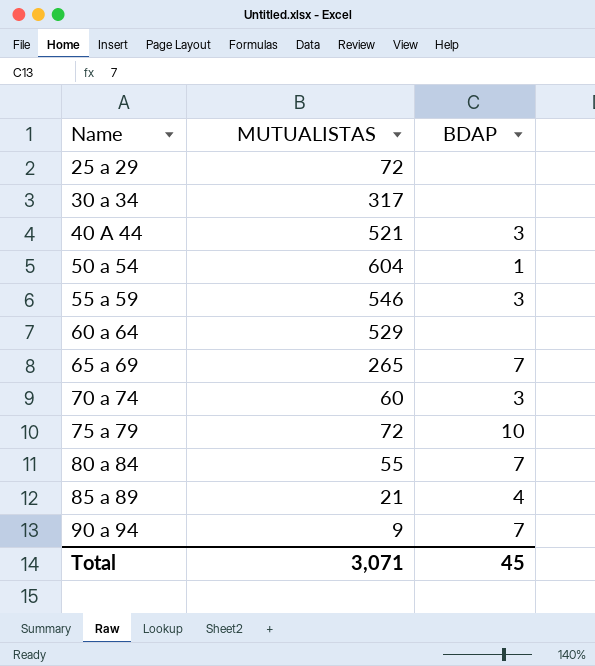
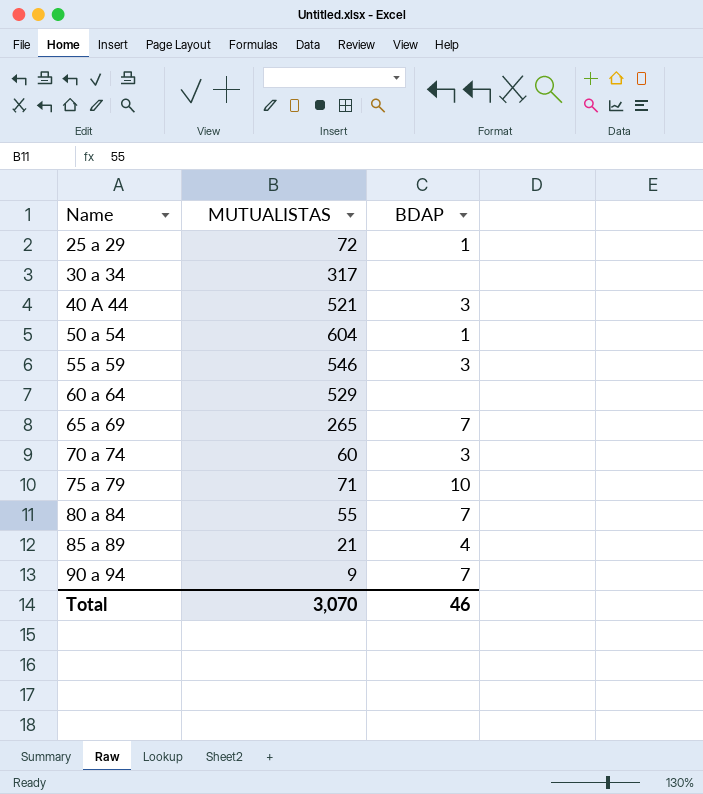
25 a 29 | BDAP: none -> 1
75 a 79 | MUTUALISTAS: 72 -> 71
Total | MUTUALISTAS: 3,071 -> 3,070
Total | BDAP: 45 -> 46

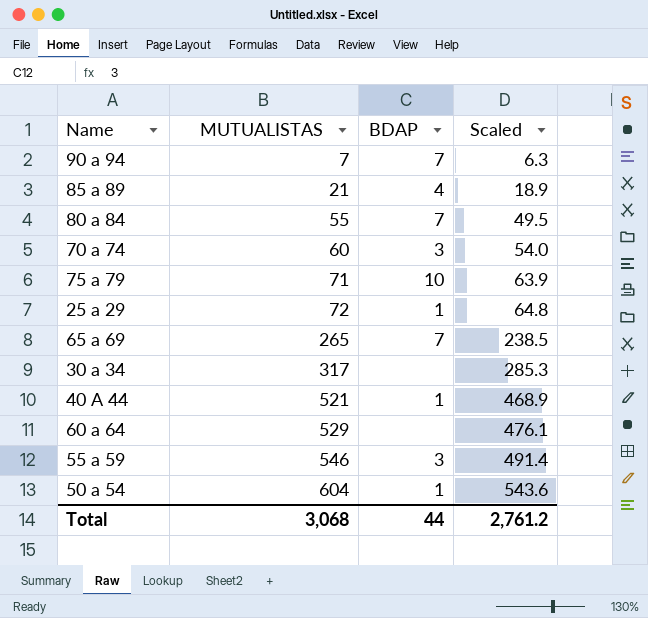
row order: Name ascending -> MUTUALISTAS ascending
column Scaled | formula: none -> [MUTUALISTAS] * 0.9
90 a 94 | MUTUALISTAS: 9 -> 7
40 A 44 | BDAP: 3 -> 1
Total | MUTUALISTAS: 3,070 -> 3,068
Total | BDAP: 46 -> 44

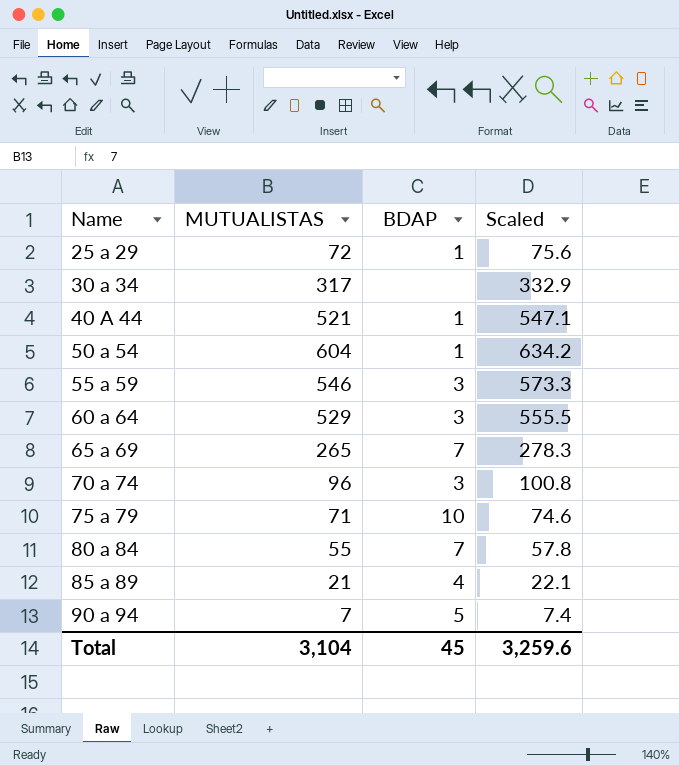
row order: MUTUALISTAS ascending -> Name ascending
column Scaled | formula: [MUTUALISTAS] * 0.9 -> [MUTUALISTAS] * 1.05
60 a 64 | BDAP: none -> 3
70 a 74 | MUTUALISTAS: 60 -> 96
90 a 94 | BDAP: 7 -> 5
Total | MUTUALISTAS: 3,068 -> 3,104
Total | BDAP: 44 -> 45
Total | Scaled: 2,761.2 -> 3,259.6

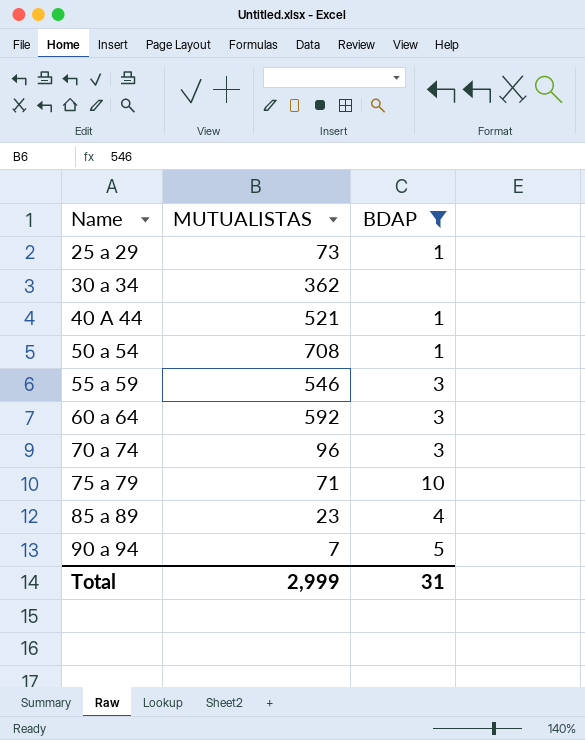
filter: none -> BDAP != 7
column Scaled | formula: [MUTUALISTAS] * 1.05 -> none
25 a 29 | MUTUALISTAS: 72 -> 73
30 a 34 | MUTUALISTAS: 317 -> 362
50 a 54 | MUTUALISTAS: 604 -> 708
60 a 64 | MUTUALISTAS: 529 -> 592
85 a 89 | MUTUALISTAS: 21 -> 23
Total | MUTUALISTAS: 3,104 -> 2,999
Total | BDAP: 45 -> 31

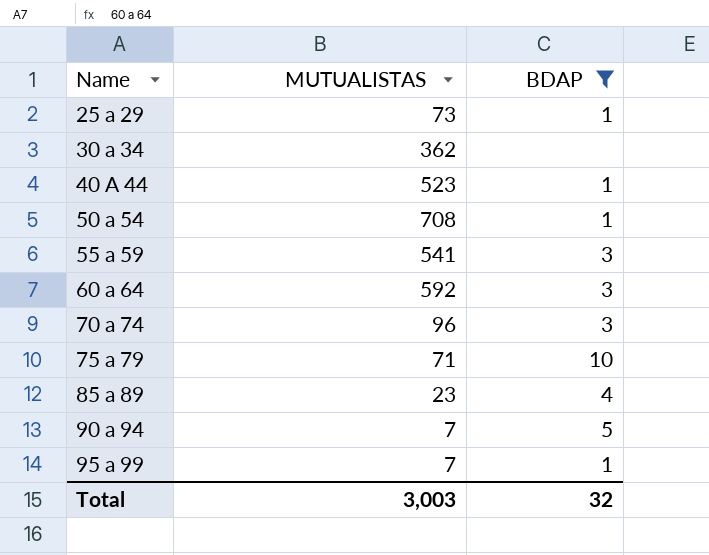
40 A 44 | MUTUALISTAS: 521 -> 523
55 a 59 | MUTUALISTAS: 546 -> 541
row 95 a 99: none -> 7 | 1
Total | MUTUALISTAS: 2,999 -> 3,003
Total | BDAP: 31 -> 32

